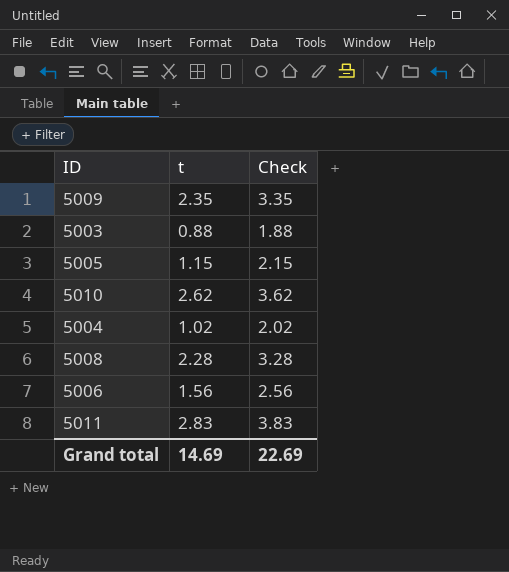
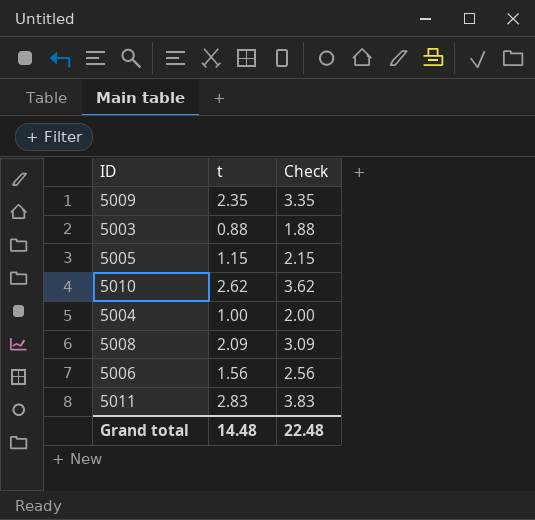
5004 | t: 1.02 -> 1.00
5004 | Check: 2.02 -> 2.00
5008 | t: 2.28 -> 2.09
5008 | Check: 3.28 -> 3.09
Grand total | t: 14.69 -> 14.48
Grand total | Check: 22.69 -> 22.48

